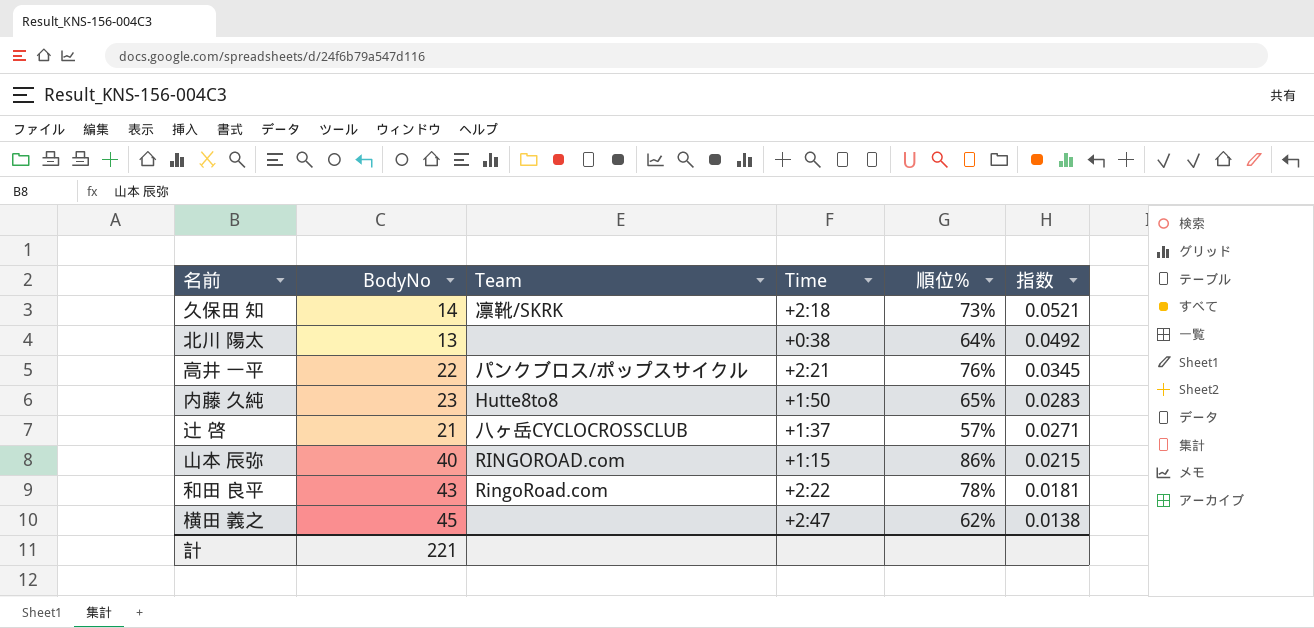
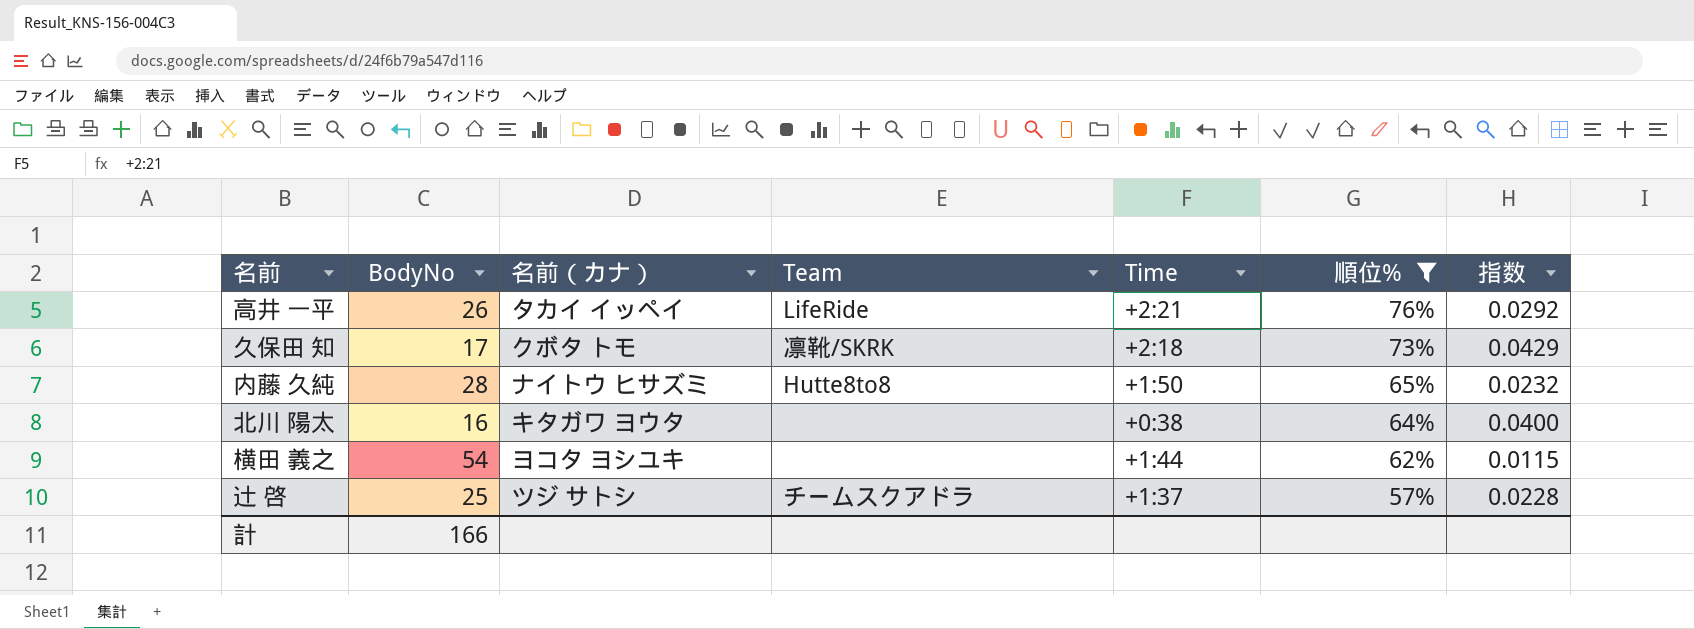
filter: none -> 順位% <= 76%
row order: 指数 descending -> 順位% descending
column 名前（カナ） | position: none -> 3
高井 一平 | BodyNo: 22 -> 26
高井 一平 | Team: パンクブロス/ポップスサイクル -> LifeRide
高井 一平 | 指数: 0.0345 -> 0.0292
久保田 知 | BodyNo: 14 -> 17
久保田 知 | 指数: 0.0521 -> 0.0429
内藤 久純 | BodyNo: 23 -> 28
内藤 久純 | 指数: 0.0283 -> 0.0232
北川 陽太 | BodyNo: 13 -> 16
北川 陽太 | 指数: 0.0492 -> 0.0400
横田 義之 | BodyNo: 45 -> 54
横田 義之 | Time: +2:47 -> +1:44
横田 義之 | 指数: 0.0138 -> 0.0115
辻 啓 | BodyNo: 21 -> 25
辻 啓 | Team: 八ヶ岳CYCLOCROSSCLUB -> チームスクアドラ
辻 啓 | 指数: 0.0271 -> 0.0228
計 | BodyNo: 221 -> 166

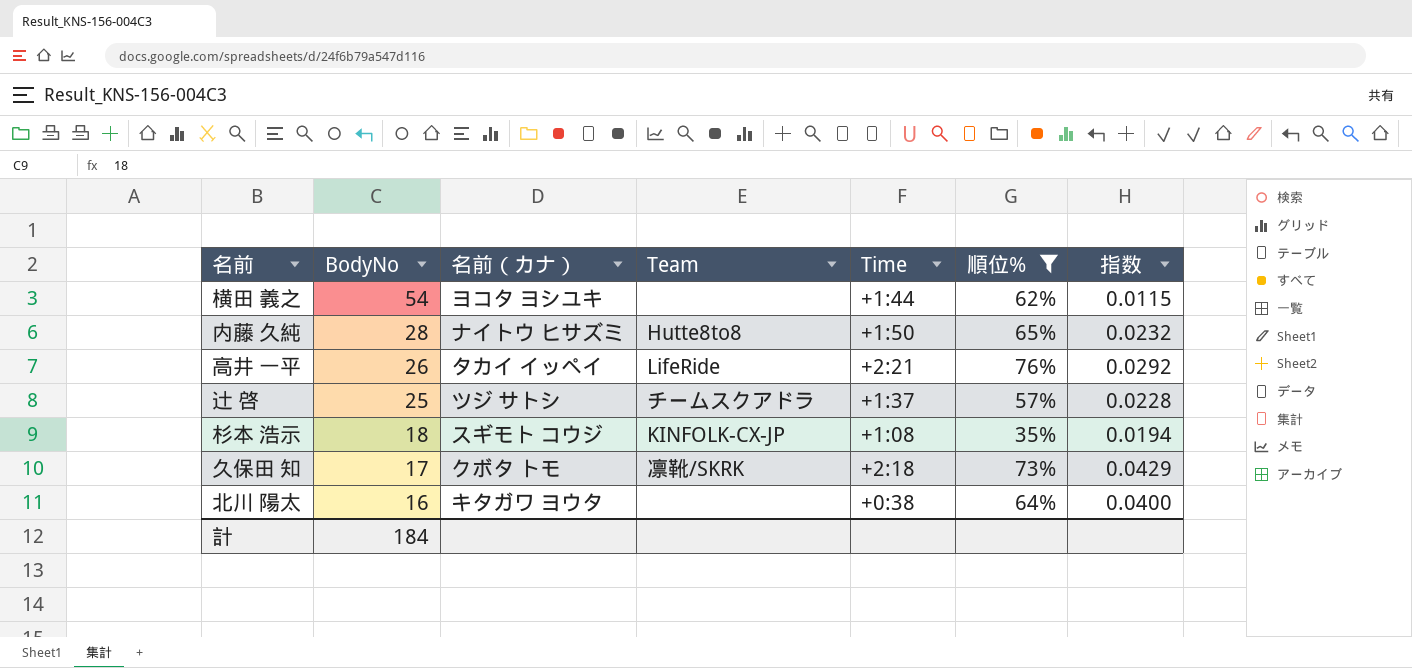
row order: 順位% descending -> BodyNo descending
row 杉本 浩示: none -> 18 | スギモト コウジ | KINFOLK-CX-JP | +1:08 | 35% | 0.0194
計 | BodyNo: 166 -> 184

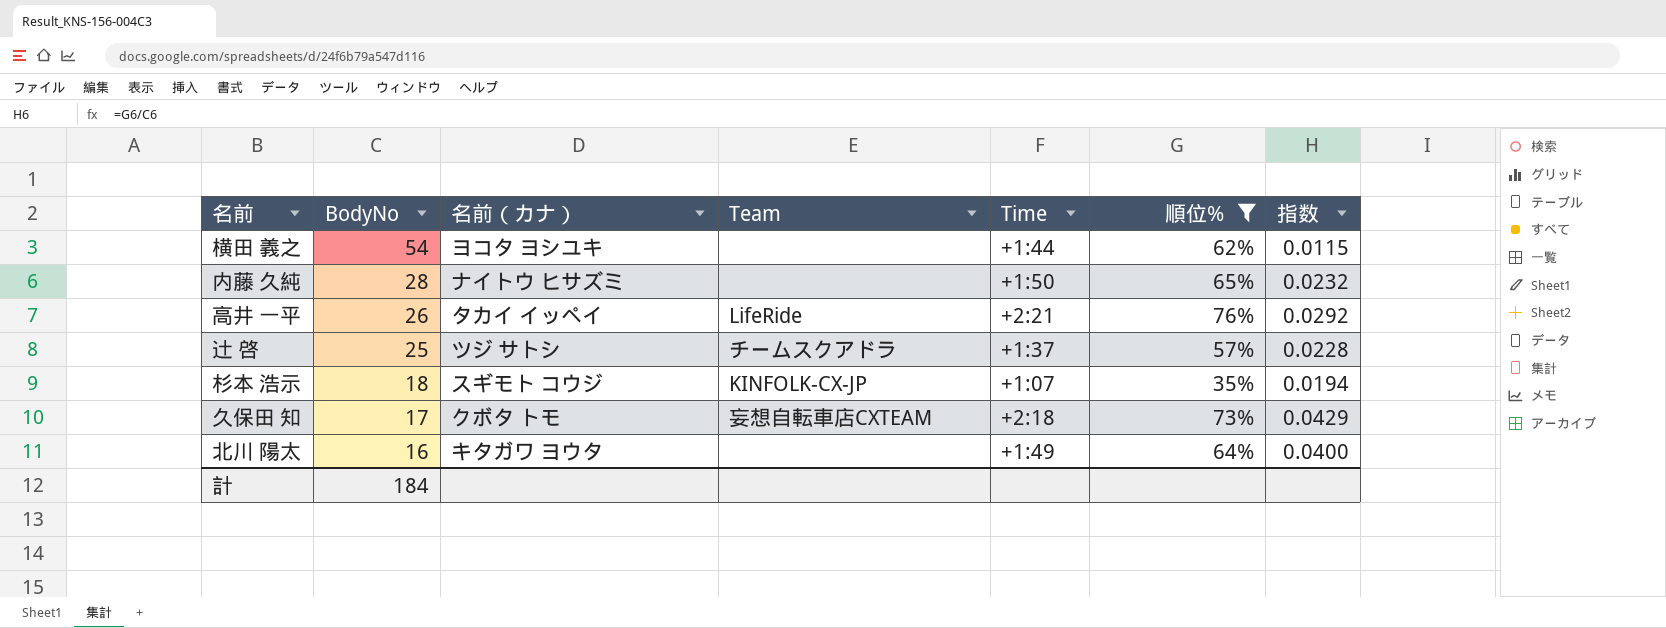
内藤 久純 | Team: Hutte8to8 -> none
杉本 浩示 | Time: +1:08 -> +1:07
久保田 知 | Team: 凛靴/SKRK -> 妄想自転車店CXTEAM
北川 陽太 | Time: +0:38 -> +1:49

